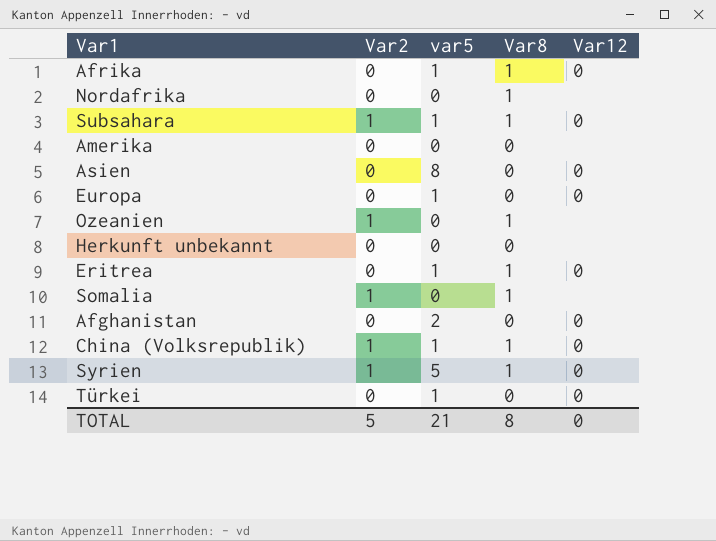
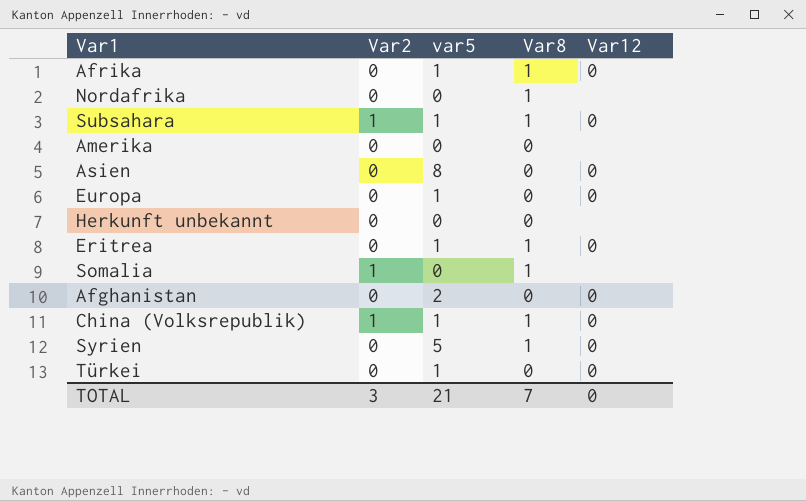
row Ozeanien: 1 | 0 | 1 | none -> none
Syrien | Var2: 1 -> 0
TOTAL | Var2: 5 -> 3
TOTAL | Var8: 8 -> 7

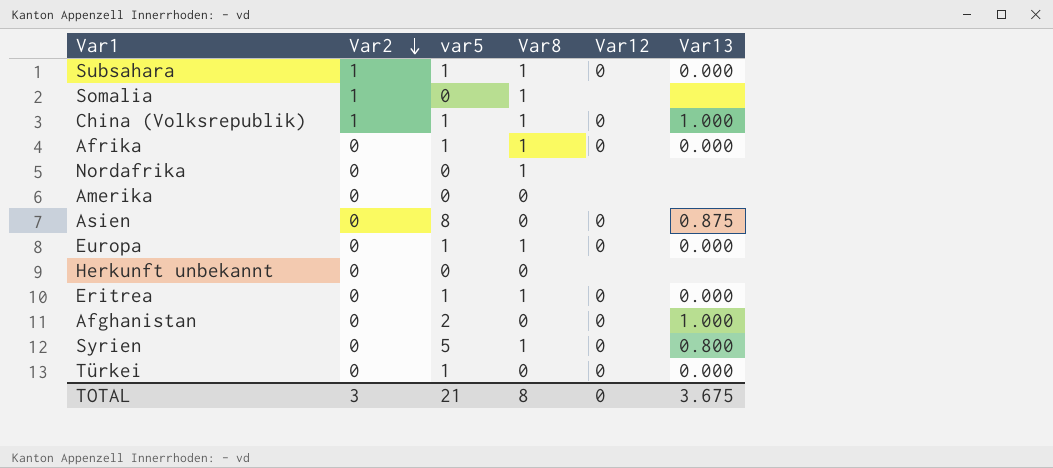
row order: none -> Var2 descending
column Var13 | position: none -> 6
Europa | Var8: 0 -> 1
TOTAL | Var8: 7 -> 8

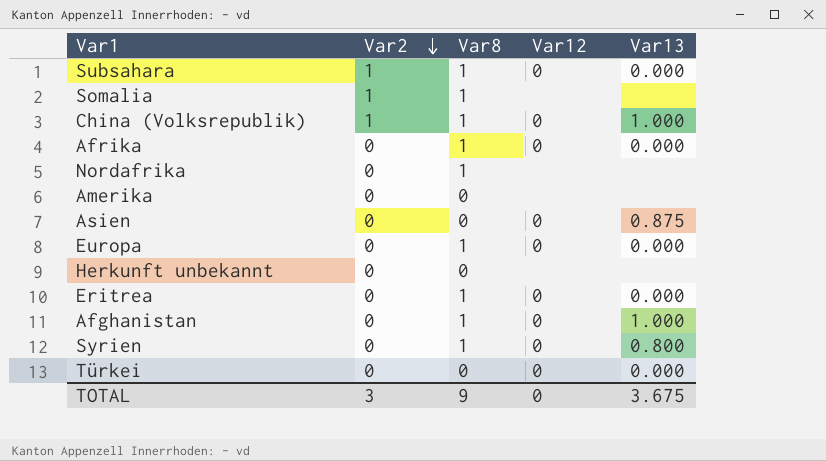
column var5 | position: 3 -> none
Afghanistan | Var8: 0 -> 1
TOTAL | Var8: 8 -> 9

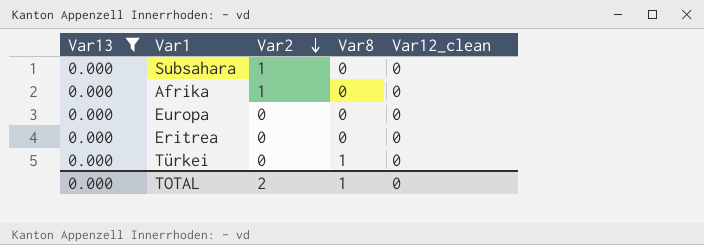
filter: none -> Var13 = 0.000
column Var13 | position: 5 -> 1
column name: Var12 -> Var12_clean
Subsahara | Var8: 1 -> 0
Afrika | Var2: 0 -> 1
Afrika | Var8: 1 -> 0
Europa | Var8: 1 -> 0
Eritrea | Var8: 1 -> 0
Türkei | Var8: 0 -> 1
TOTAL | Var13: 3.675 -> 0.000
TOTAL | Var2: 3 -> 2
TOTAL | Var8: 9 -> 1

